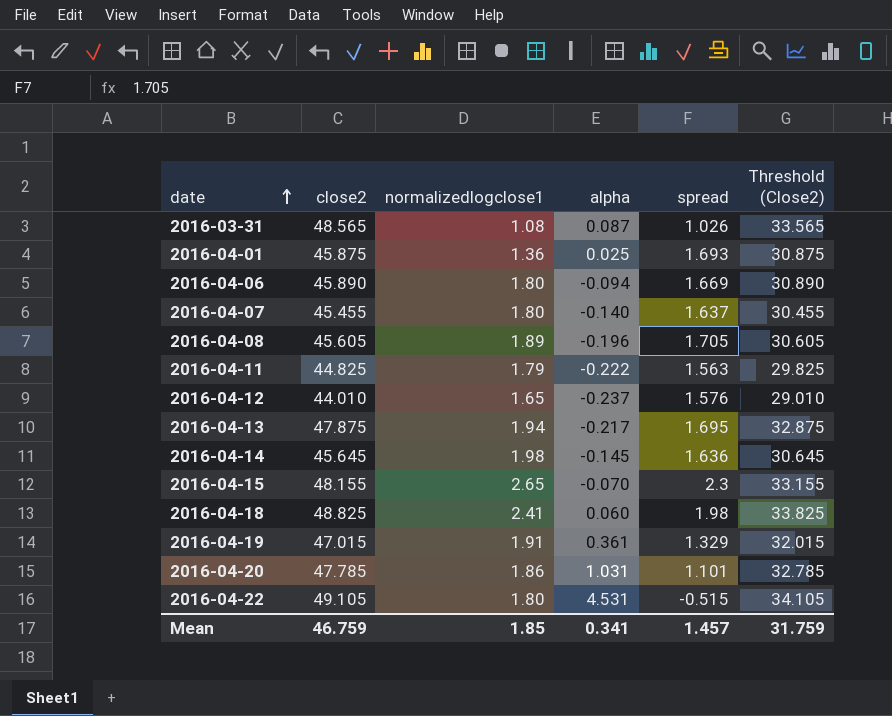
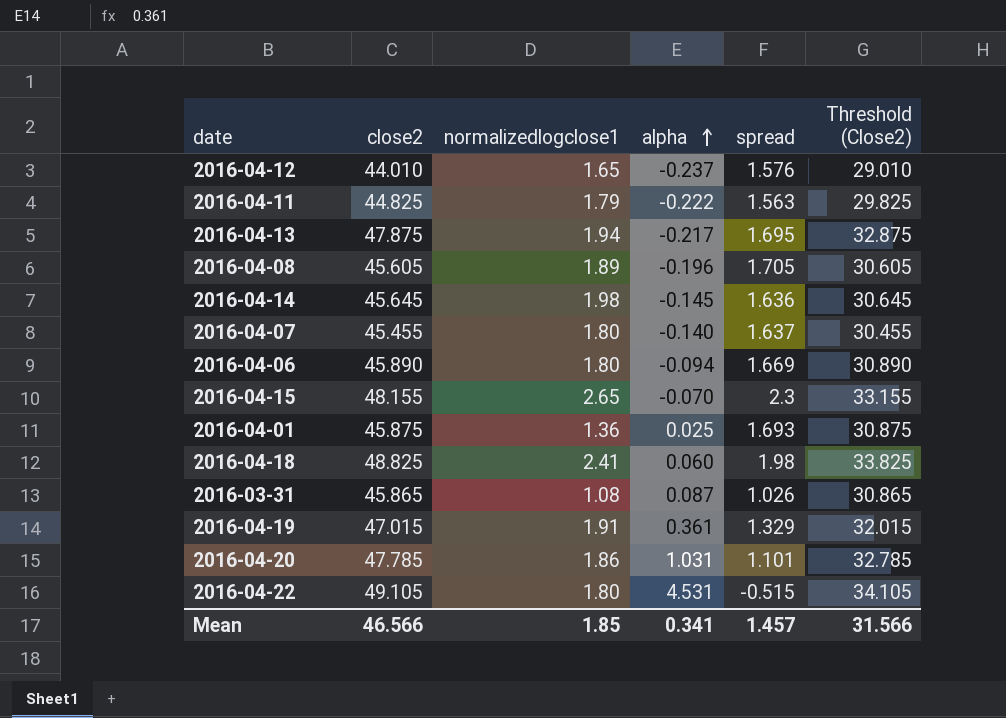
row order: date ascending -> alpha ascending
2016-03-31 | close2: 48.565 -> 45.865
2016-03-31 | Threshold (Close2): 33.565 -> 30.865
Mean | close2: 46.759 -> 46.566
Mean | Threshold (Close2): 31.759 -> 31.566

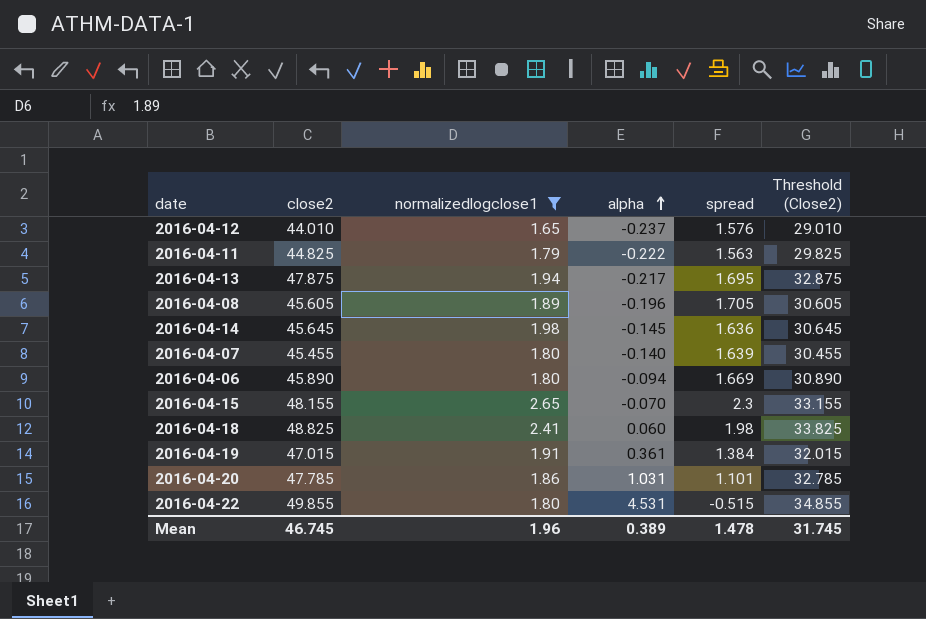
filter: none -> normalizedlogclose1 >= 1.65
2016-04-07 | spread: 1.637 -> 1.639
2016-04-19 | spread: 1.329 -> 1.384
2016-04-22 | close2: 49.105 -> 49.855
2016-04-22 | Threshold (Close2): 34.105 -> 34.855
Mean | close2: 46.566 -> 46.745
Mean | normalizedlogclose1: 1.85 -> 1.96
Mean | alpha: 0.341 -> 0.389
Mean | spread: 1.457 -> 1.478
Mean | Threshold (Close2): 31.566 -> 31.745

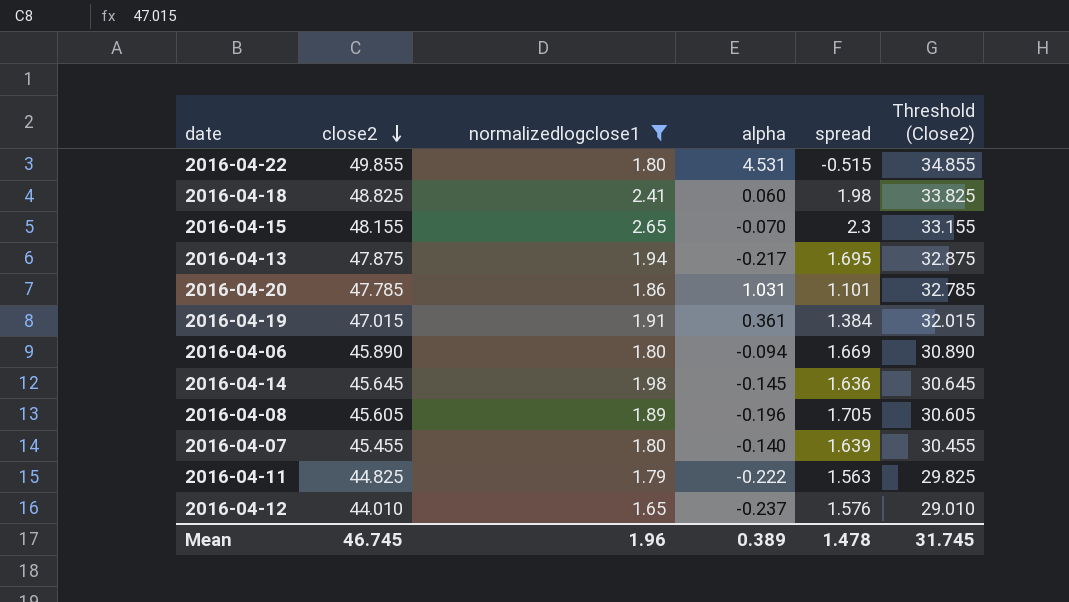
row order: alpha ascending -> close2 descending

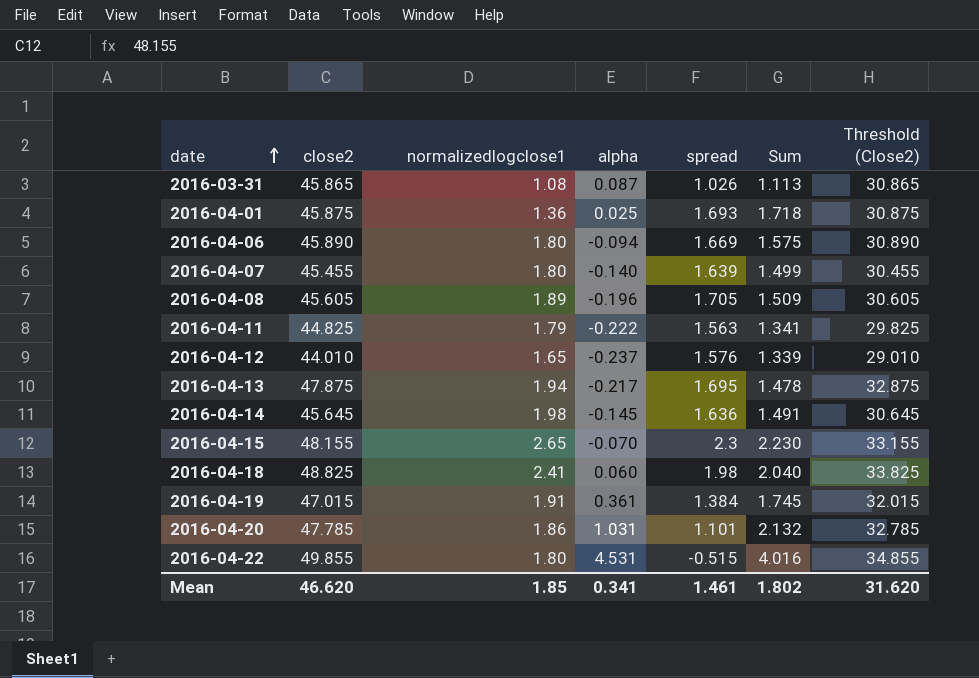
filter: normalizedlogclose1 >= 1.65 -> none
row order: close2 descending -> date ascending
column Sum | formula: none -> [alpha] + [spread]
Mean | close2: 46.745 -> 46.620
Mean | normalizedlogclose1: 1.96 -> 1.85
Mean | alpha: 0.389 -> 0.341
Mean | spread: 1.478 -> 1.461
Mean | Threshold (Close2): 31.745 -> 31.620

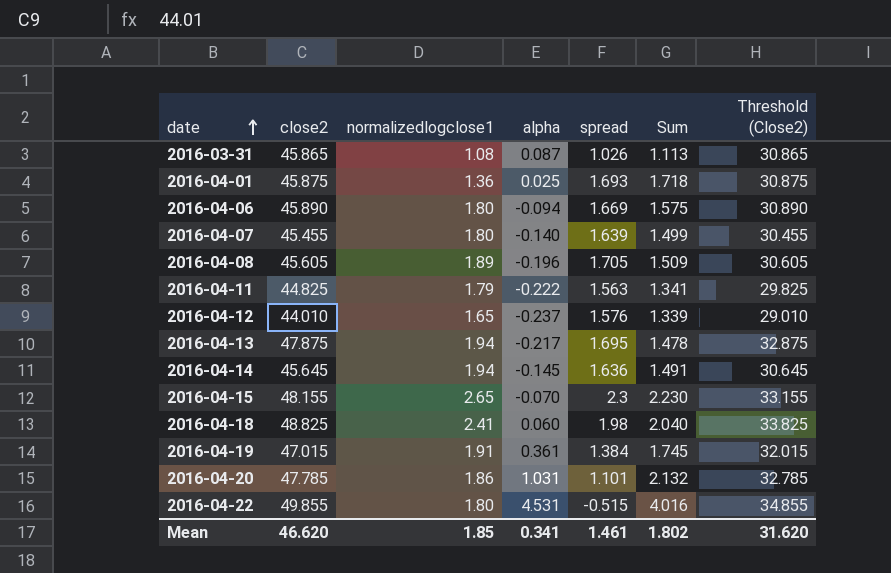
2016-04-14 | normalizedlogclose1: 1.98 -> 1.94

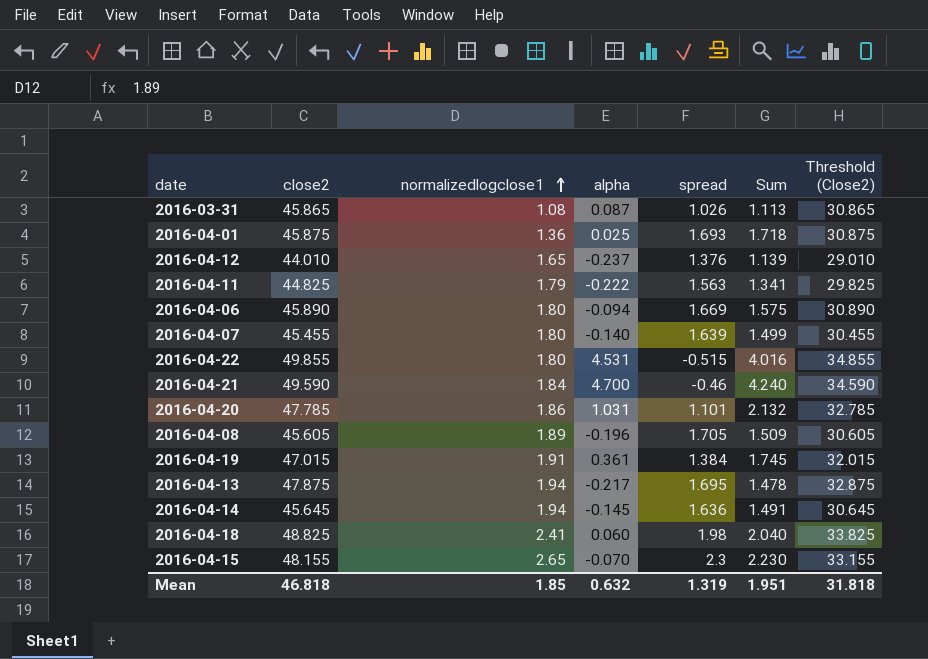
row order: date ascending -> normalizedlogclose1 ascending
2016-04-12 | spread: 1.576 -> 1.376
2016-04-12 | Sum: 1.339 -> 1.139
row 2016-04-21: none -> 49.590 | 1.84 | 4.700 | -0.46 | 4.240 | 34.590
Mean | close2: 46.620 -> 46.818
Mean | alpha: 0.341 -> 0.632
Mean | spread: 1.461 -> 1.319
Mean | Sum: 1.802 -> 1.951
Mean | Threshold (Close2): 31.620 -> 31.818

